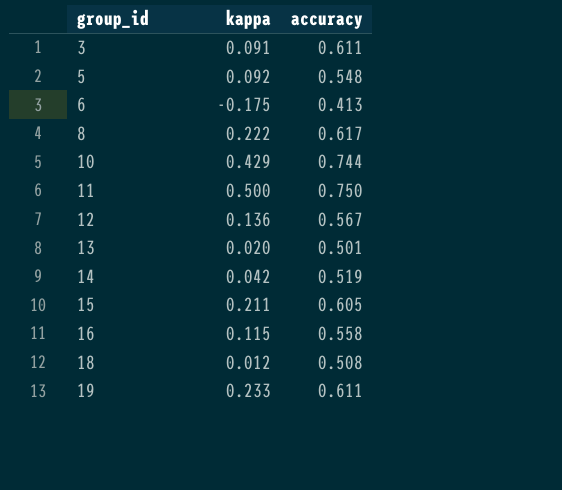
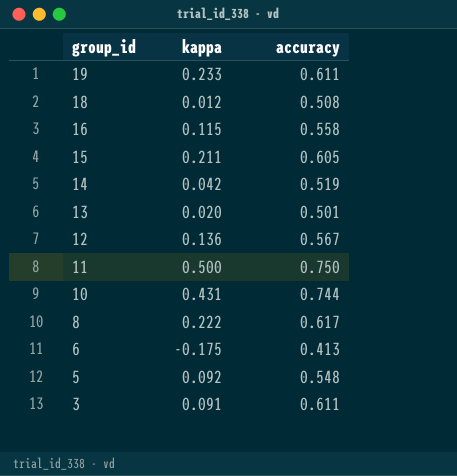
row order: group_id ascending -> group_id descending
10 | kappa: 0.429 -> 0.431

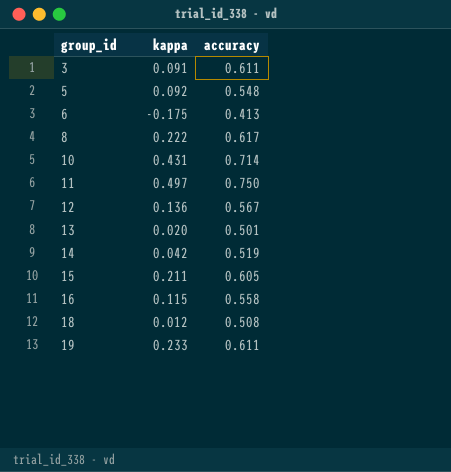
row order: group_id descending -> group_id ascending
10 | accuracy: 0.744 -> 0.714
11 | kappa: 0.500 -> 0.497

